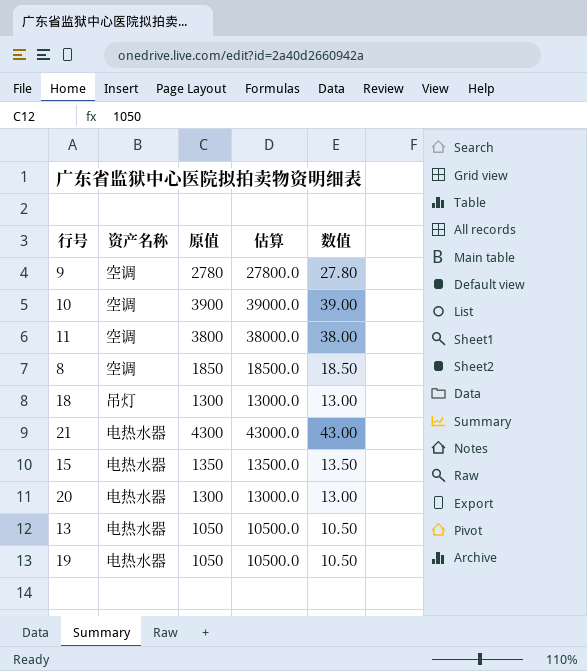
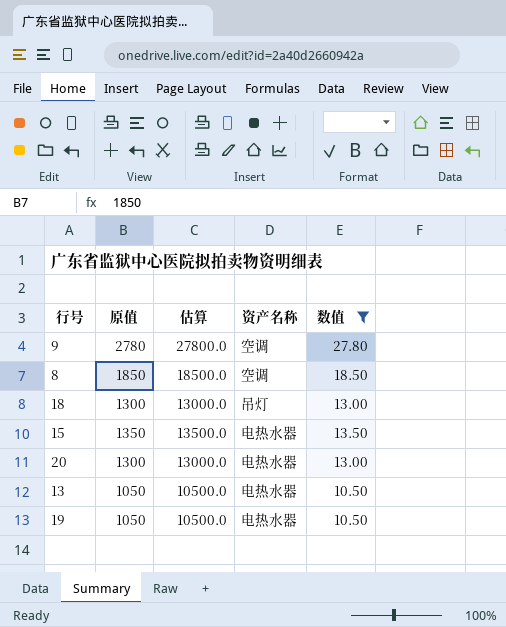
filter: none -> 数值 <= 27.80
column 资产名称 | position: 2 -> 4

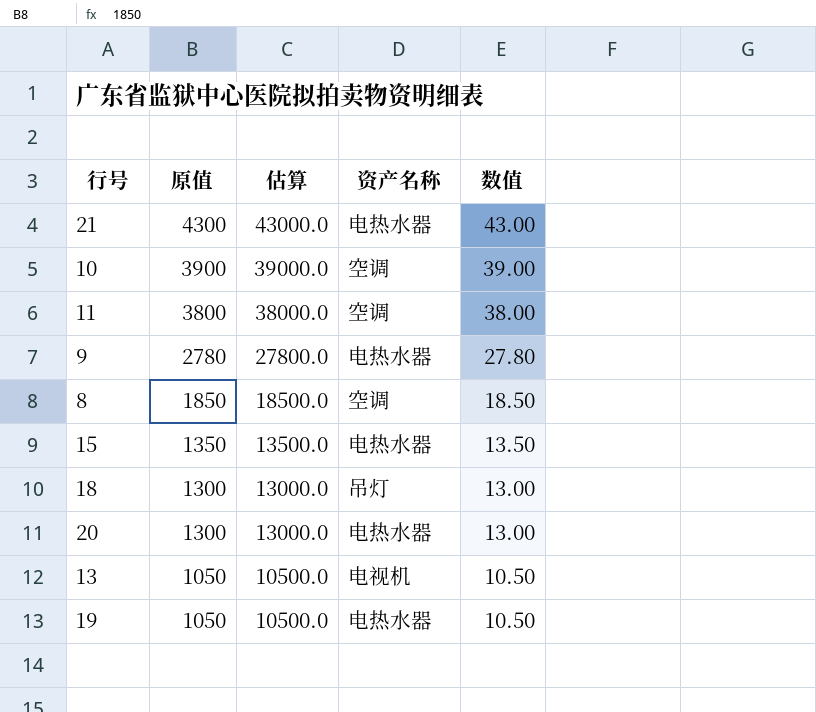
filter: 数值 <= 27.80 -> none
row order: none -> 原值 descending
9 | 资产名称: 空调 -> 电热水器
13 | 资产名称: 电热水器 -> 电视机

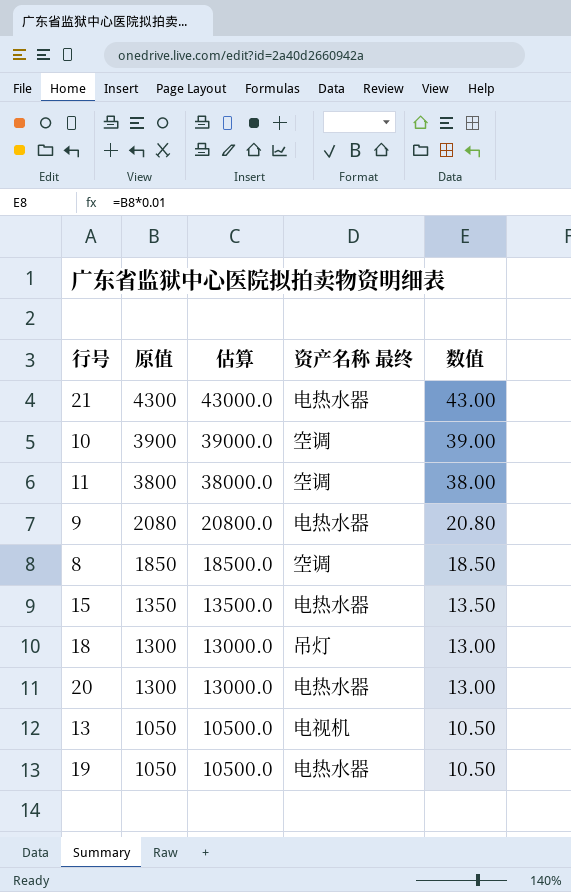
column name: 资产名称 -> 资产名称 最终
9 | 原值: 2780 -> 2080
9 | 估算: 27800.0 -> 20800.0
9 | 数值: 27.80 -> 20.80

